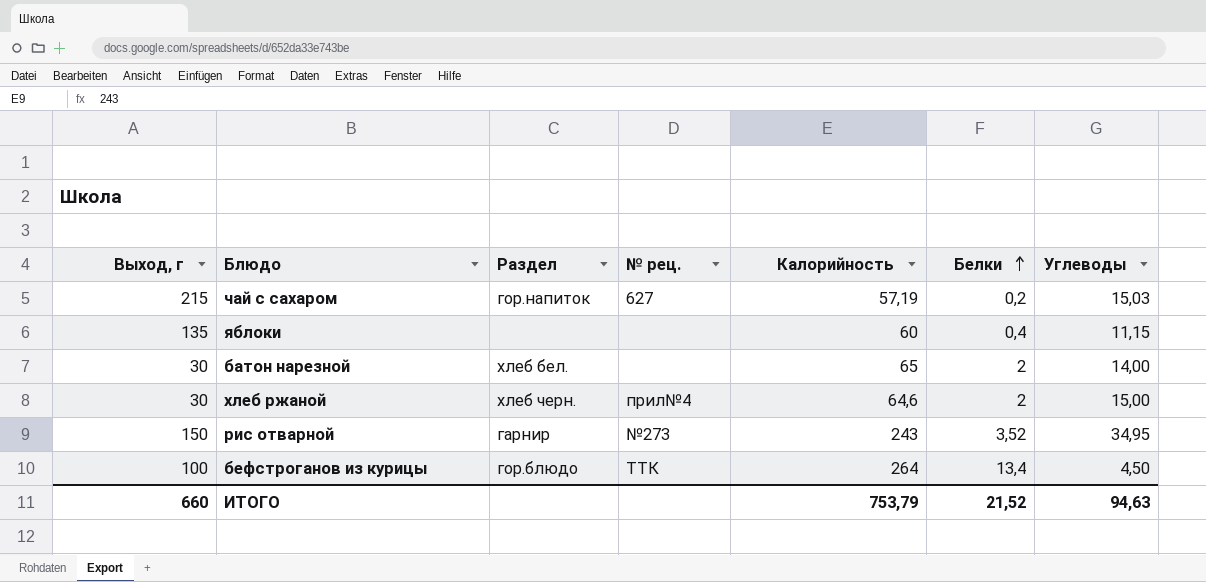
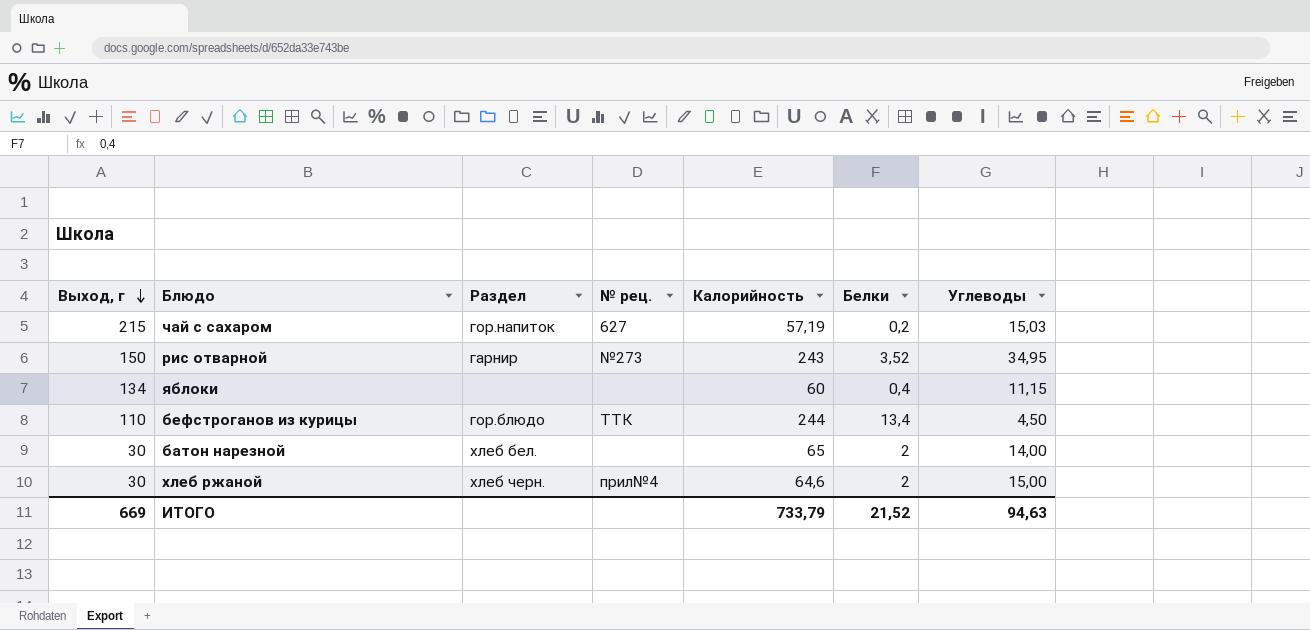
row order: Белки ascending -> Выход, г descending
яблоки | Выход, г: 135 -> 134
бефстроганов из курицы | Выход, г: 100 -> 110
бефстроганов из курицы | Калорийность: 264 -> 244
ИТОГО | Выход, г: 660 -> 669
ИТОГО | Калорийность: 753,79 -> 733,79

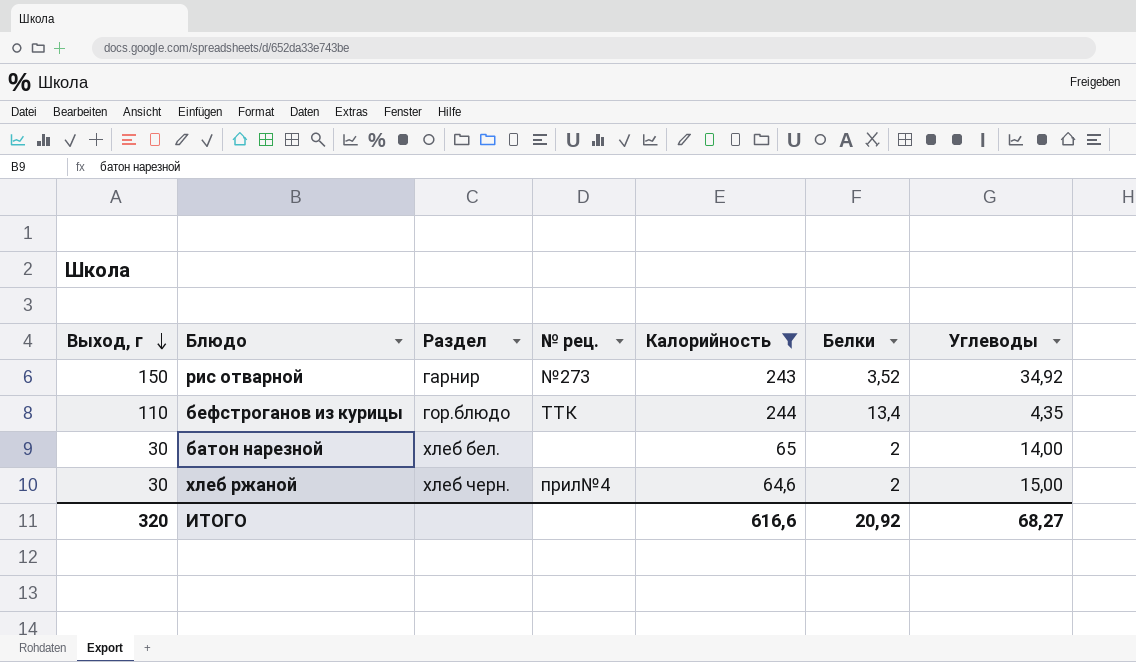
filter: none -> Калорийность >= 64,6
рис отварной | Углеводы: 34,95 -> 34,92
бефстроганов из курицы | Углеводы: 4,50 -> 4,35
ИТОГО | Выход, г: 669 -> 320
ИТОГО | Калорийность: 733,79 -> 616,6
ИТОГО | Белки: 21,52 -> 20,92
ИТОГО | Углеводы: 94,63 -> 68,27

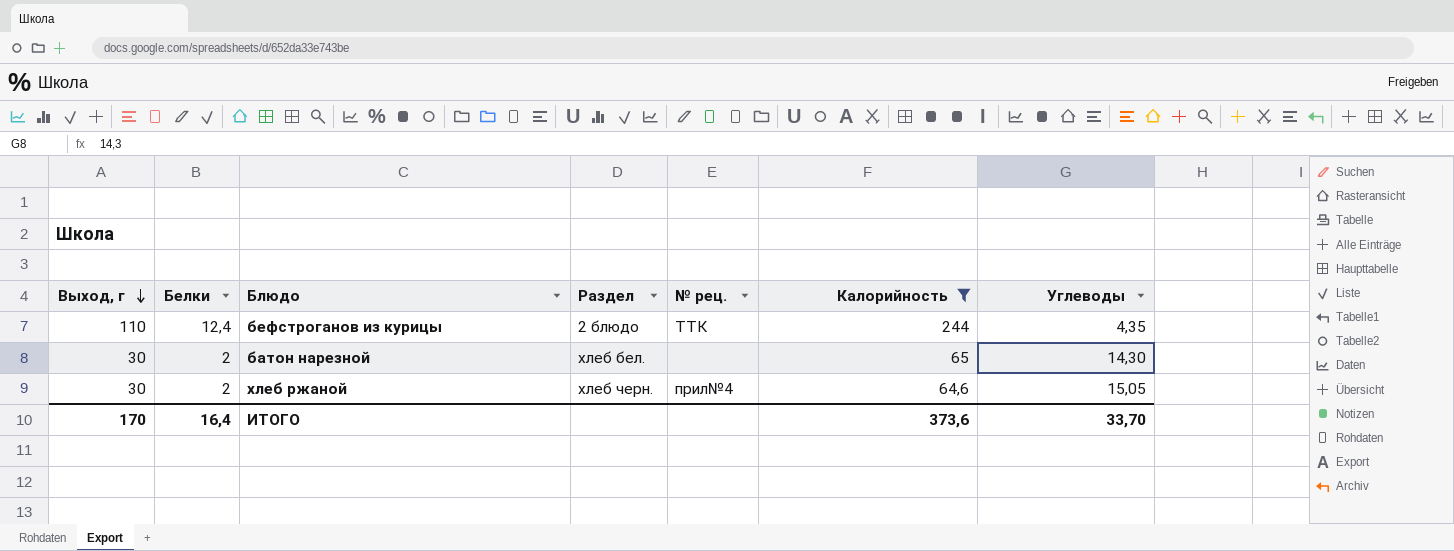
column Белки | position: 6 -> 2
row рис отварной: 150 | гарнир | №273 | 243 | 3,52 | 34,92 -> none
бефстроганов из курицы | Белки: 13,4 -> 12,4
бефстроганов из курицы | Раздел: гор.блюдо -> 2 блюдо
батон нарезной | Углеводы: 14,00 -> 14,30
хлеб ржаной | Углеводы: 15,00 -> 15,05
ИТОГО | Выход, г: 320 -> 170
ИТОГО | Белки: 20,92 -> 16,4
ИТОГО | Калорийность: 616,6 -> 373,6
ИТОГО | Углеводы: 68,27 -> 33,70

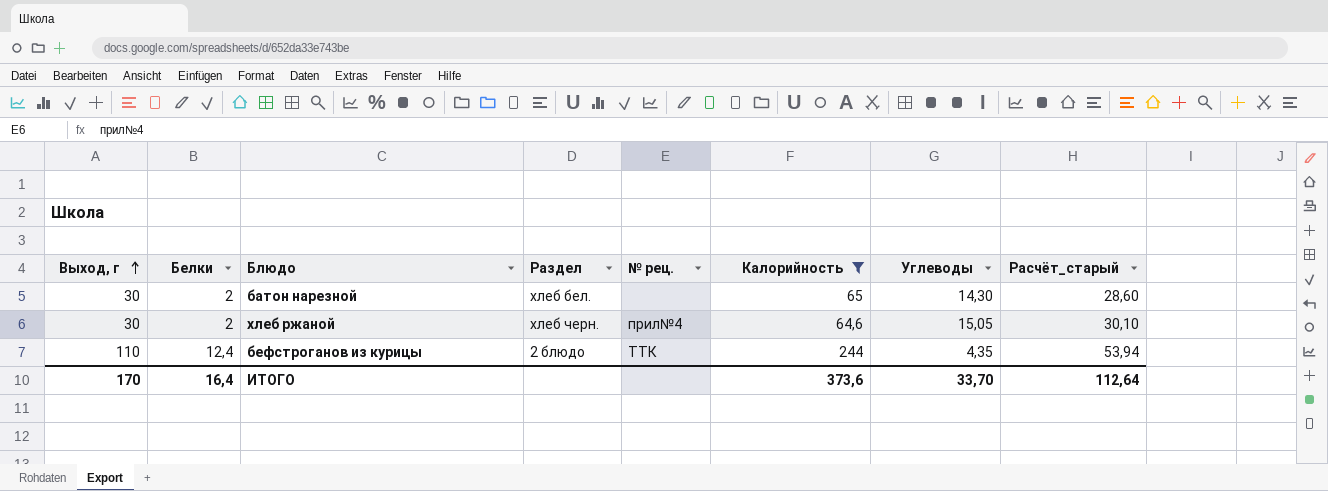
row order: Выход, г descending -> Выход, г ascending
column Расчёт_старый | formula: none -> [Белки] * [Углеводы]

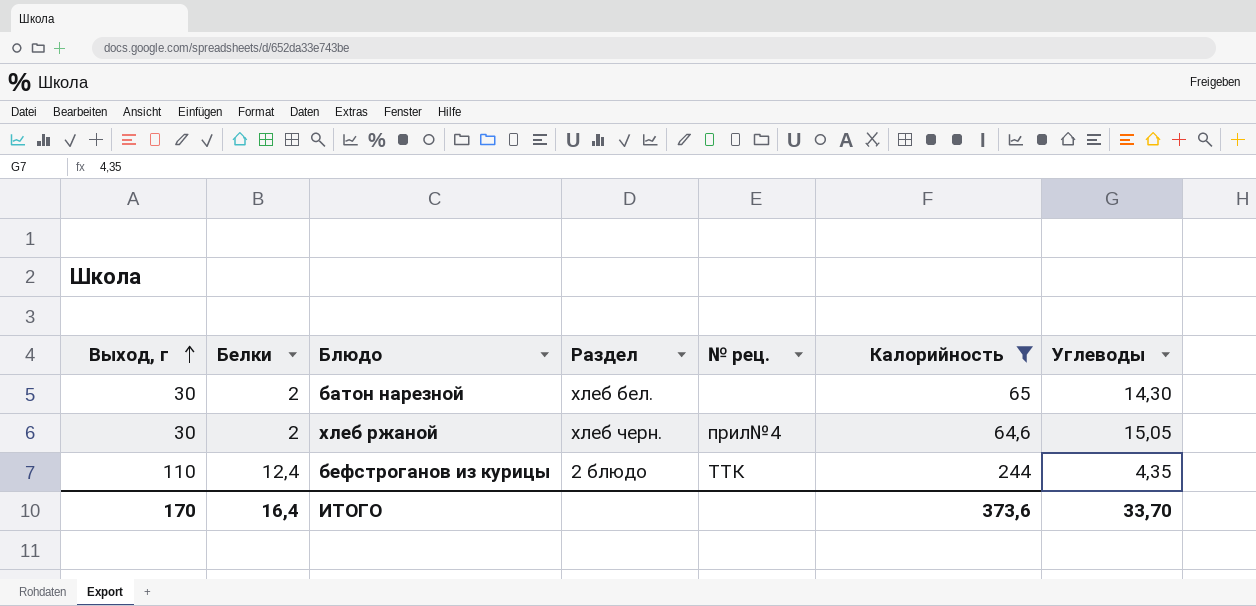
column Расчёт_старый | formula: [Белки] * [Углеводы] -> none

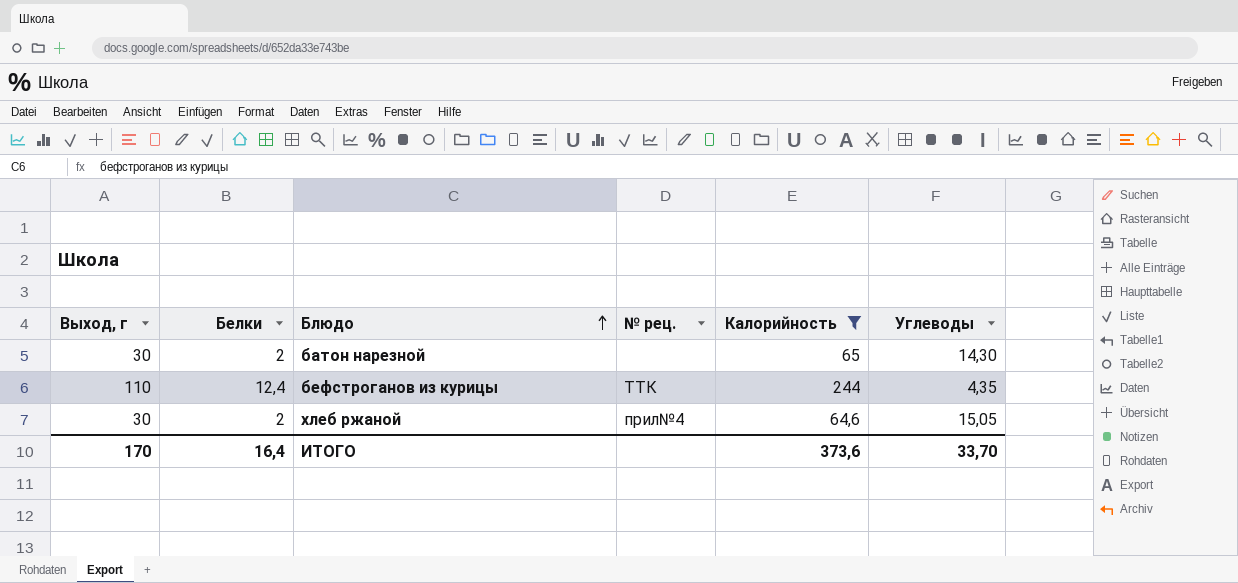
row order: Выход, г ascending -> Блюдо ascending
column Раздел | position: 4 -> none

